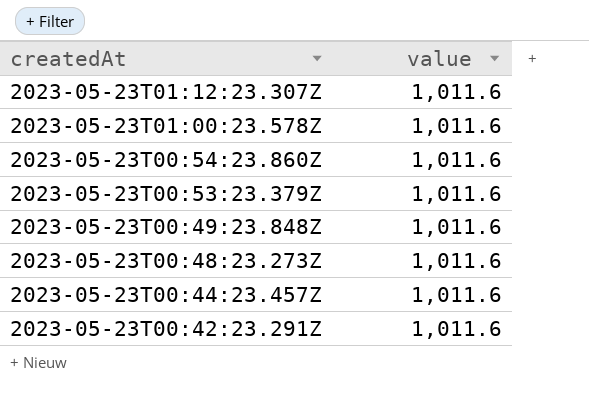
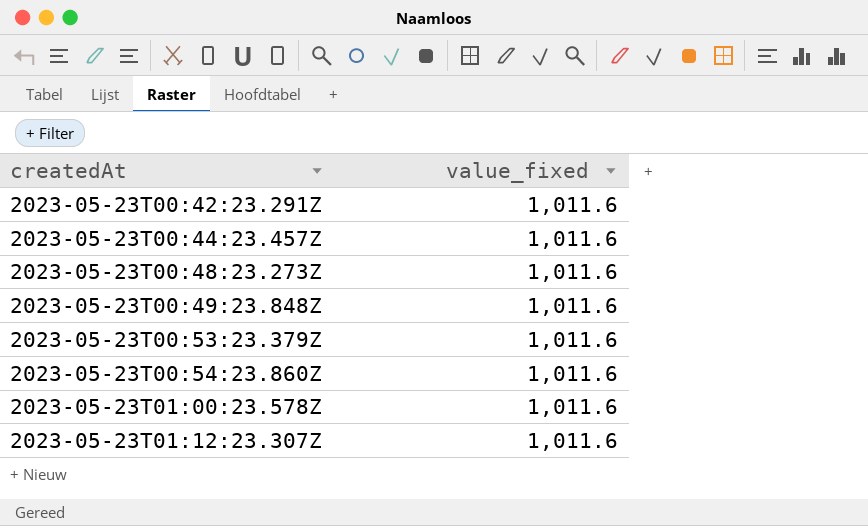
row order: createdAt descending -> createdAt ascending
column name: value -> value_fixed

